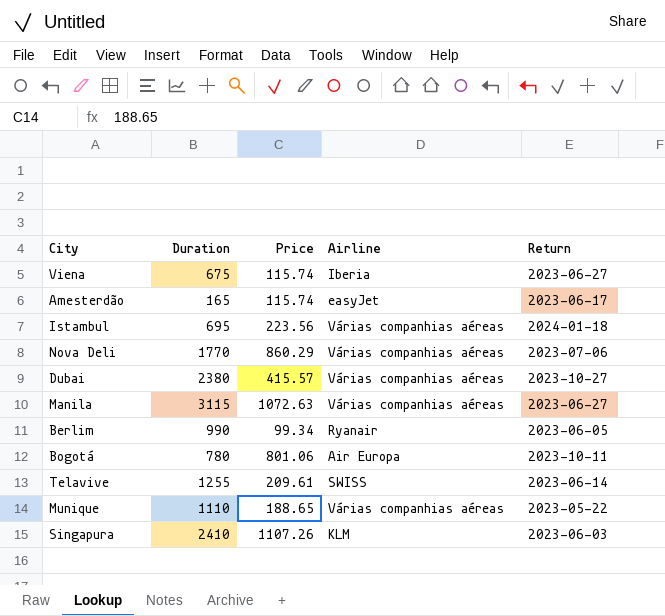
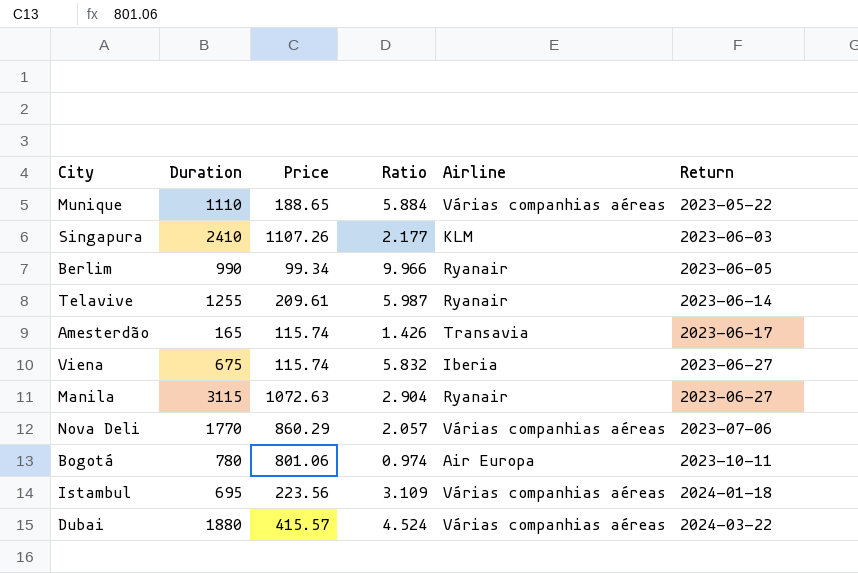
row order: none -> Return ascending
column Ratio | formula: none -> [Duration] / [Price]
Telavive | Airline: SWISS -> Ryanair
Amesterdão | Airline: easyJet -> Transavia
Manila | Airline: Várias companhias aéreas -> Ryanair
Dubai | Duration: 2380 -> 1880
Dubai | Return: 2023-10-27 -> 2024-03-22

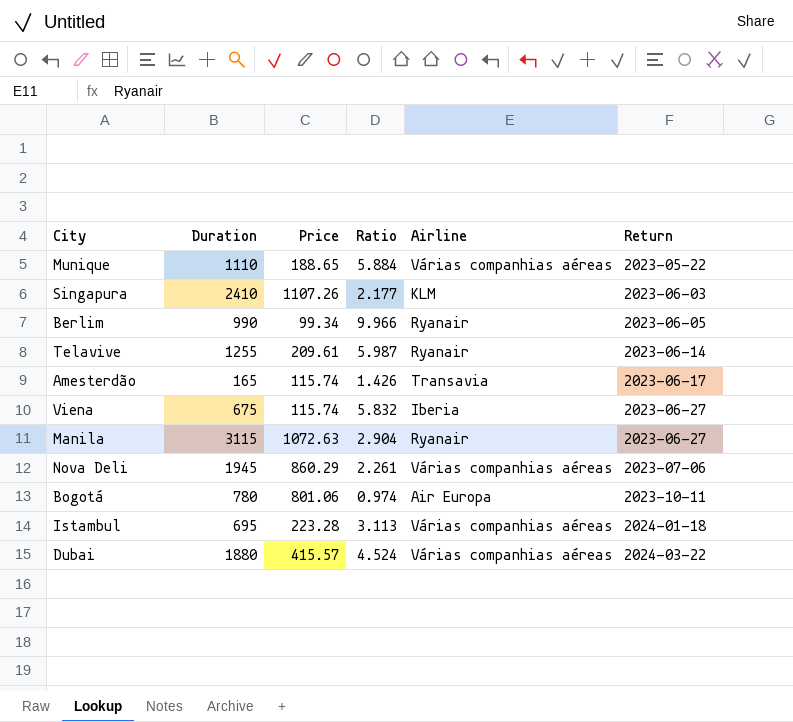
Nova Deli | Duration: 1770 -> 1945
Nova Deli | Ratio: 2.057 -> 2.261
Istambul | Price: 223.56 -> 223.28
Istambul | Ratio: 3.109 -> 3.113

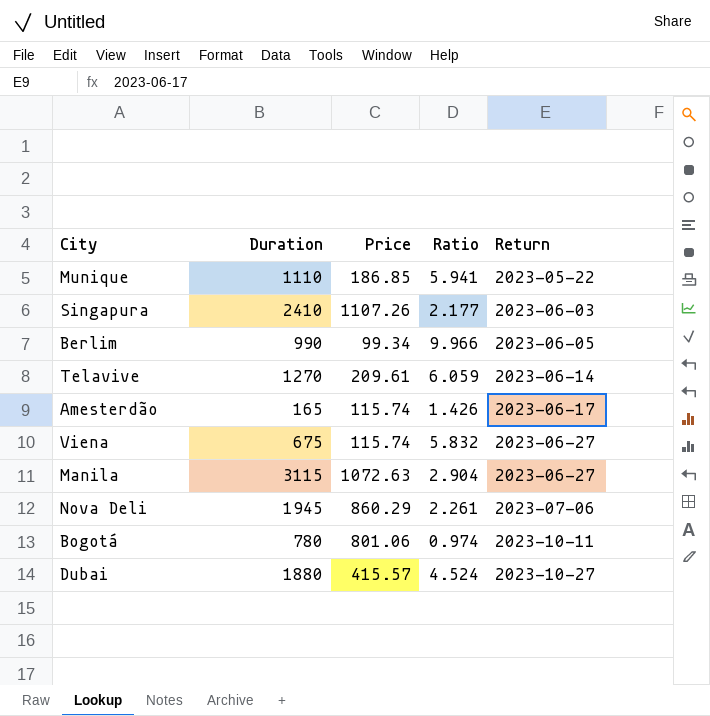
column Airline | position: 5 -> none
row Istambul: 695 | 223.28 | 3.113 | Várias companhias aéreas | 2024-01-18 -> none
Munique | Price: 188.65 -> 186.85
Munique | Ratio: 5.884 -> 5.941
Telavive | Duration: 1255 -> 1270
Telavive | Ratio: 5.987 -> 6.059
Dubai | Return: 2024-03-22 -> 2023-10-27

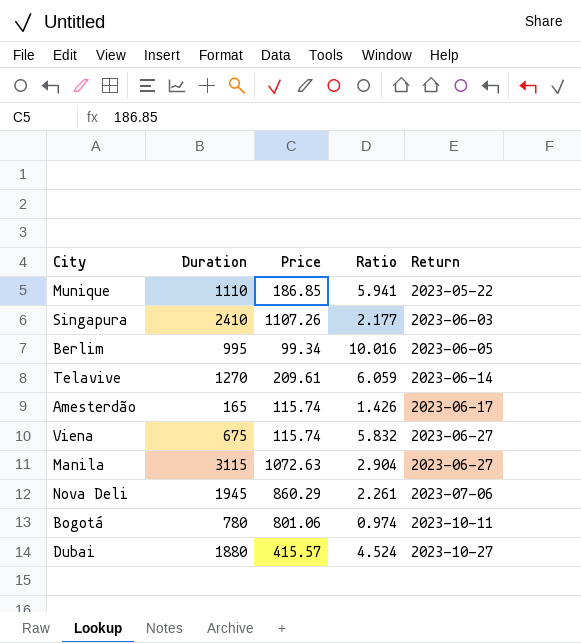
Berlim | Duration: 990 -> 995
Berlim | Ratio: 9.966 -> 10.016

